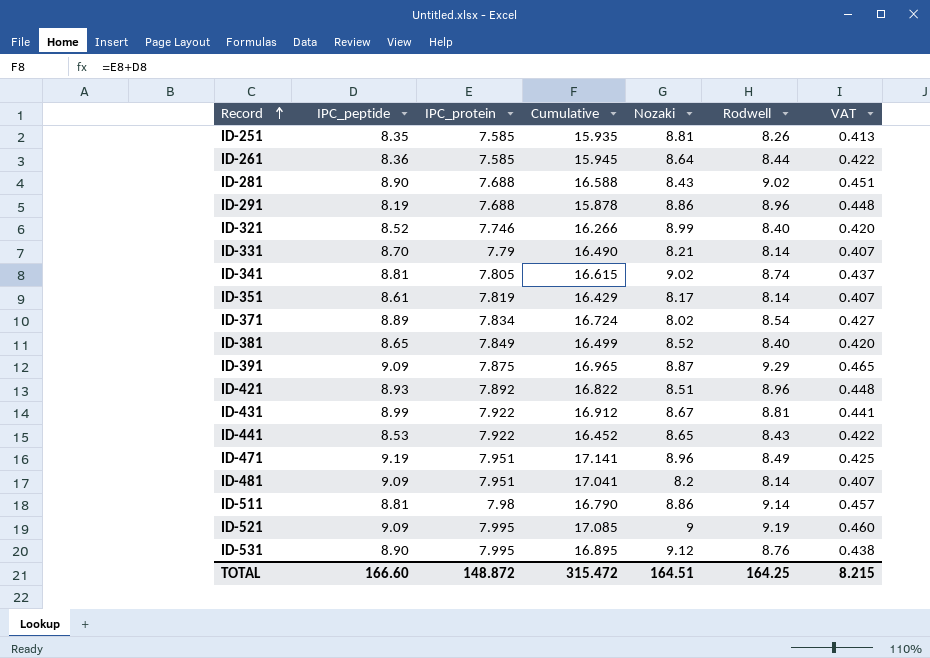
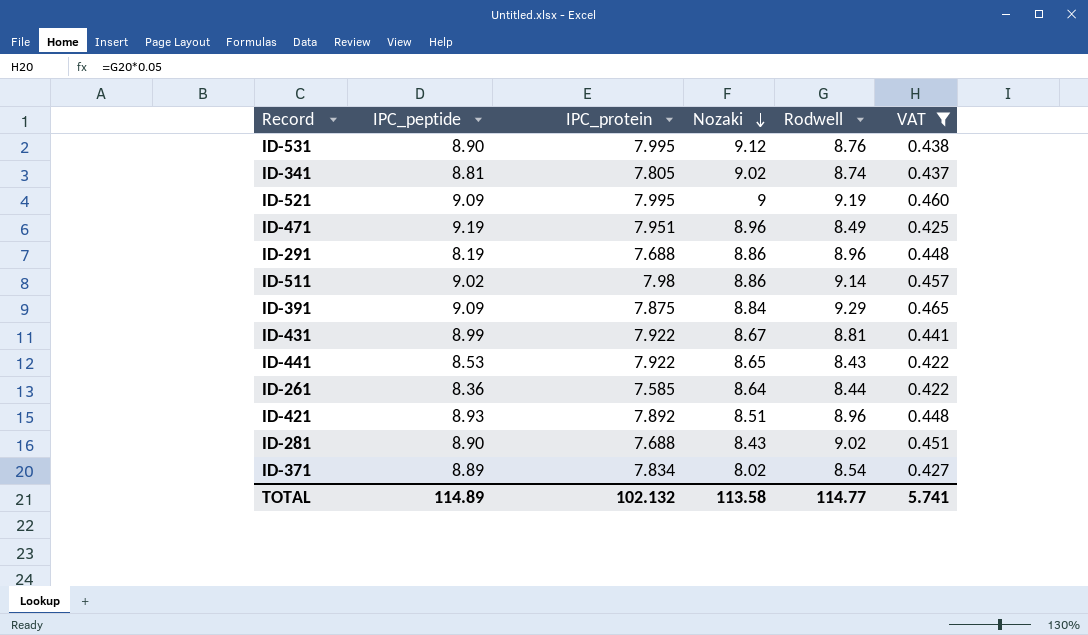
filter: none -> VAT >= 0.422
row order: Record ascending -> Nozaki descending
column Cumulative | formula: [IPC_peptide] + [IPC_protein] -> none
ID-511 | IPC_peptide: 8.81 -> 9.02
ID-391 | Nozaki: 8.87 -> 8.84
TOTAL | IPC_peptide: 166.60 -> 114.89
TOTAL | IPC_protein: 148.872 -> 102.132
TOTAL | Nozaki: 164.51 -> 113.58
TOTAL | Rodwell: 164.25 -> 114.77
TOTAL | VAT: 8.215 -> 5.741

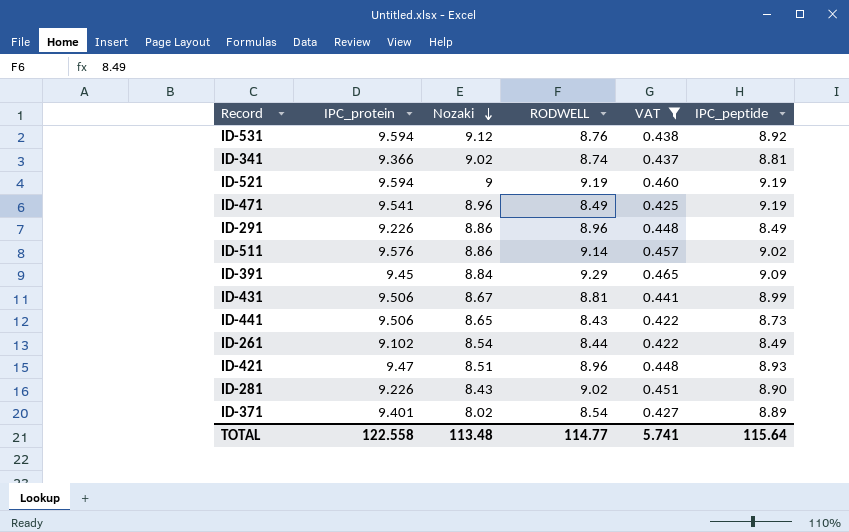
column name: Rodwell -> RODWELL
column IPC_peptide | position: 2 -> 6
ID-531 | IPC_protein: 7.995 -> 9.594
ID-531 | IPC_peptide: 8.90 -> 8.92
ID-341 | IPC_protein: 7.805 -> 9.366
ID-521 | IPC_protein: 7.995 -> 9.594
ID-521 | IPC_peptide: 9.09 -> 9.19
ID-471 | IPC_protein: 7.951 -> 9.541
ID-291 | IPC_protein: 7.688 -> 9.226
ID-291 | IPC_peptide: 8.19 -> 8.49
ID-511 | IPC_protein: 7.98 -> 9.576
ID-391 | IPC_protein: 7.875 -> 9.45
ID-431 | IPC_protein: 7.922 -> 9.506
ID-441 | IPC_protein: 7.922 -> 9.506
ID-441 | IPC_peptide: 8.53 -> 8.73
ID-261 | IPC_protein: 7.585 -> 9.102
ID-261 | Nozaki: 8.64 -> 8.54
ID-261 | IPC_peptide: 8.36 -> 8.49
ID-421 | IPC_protein: 7.892 -> 9.47
ID-281 | IPC_protein: 7.688 -> 9.226
ID-371 | IPC_protein: 7.834 -> 9.401
TOTAL | IPC_protein: 102.132 -> 122.558
TOTAL | Nozaki: 113.58 -> 113.48
TOTAL | IPC_peptide: 114.89 -> 115.64

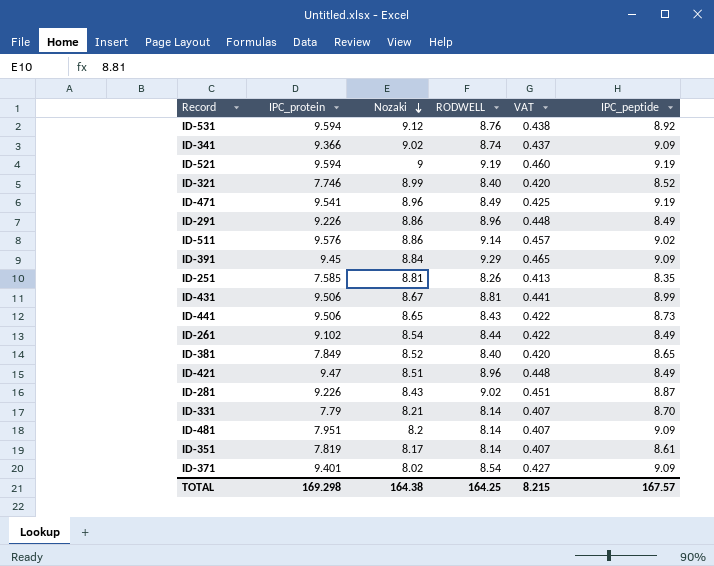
filter: VAT >= 0.422 -> none
ID-341 | IPC_peptide: 8.81 -> 9.09
ID-421 | IPC_peptide: 8.93 -> 8.49
ID-281 | IPC_peptide: 8.90 -> 8.87
ID-371 | IPC_peptide: 8.89 -> 9.09
TOTAL | IPC_protein: 122.558 -> 169.298
TOTAL | Nozaki: 113.48 -> 164.38
TOTAL | RODWELL: 114.77 -> 164.25
TOTAL | VAT: 5.741 -> 8.215
TOTAL | IPC_peptide: 115.64 -> 167.57

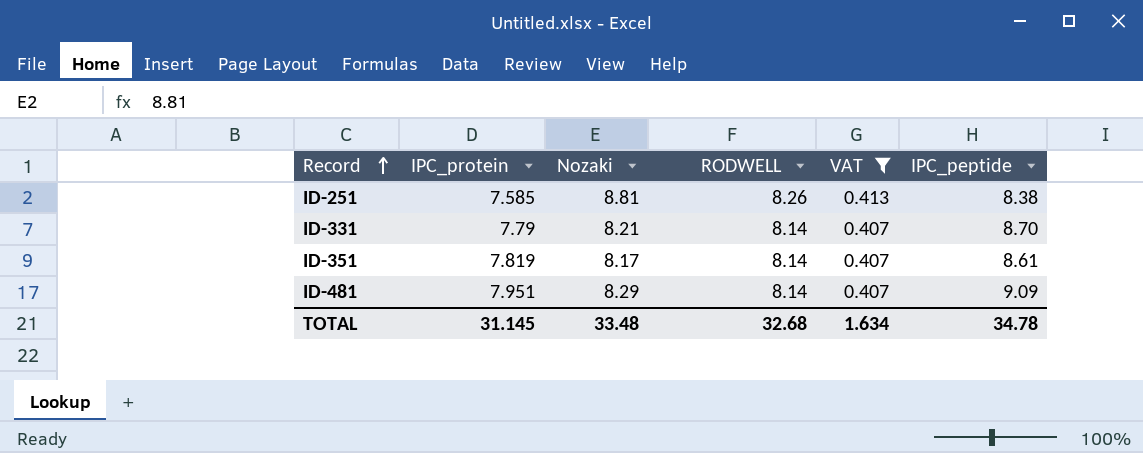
filter: none -> VAT <= 0.413
row order: Nozaki descending -> Record ascending
ID-251 | IPC_peptide: 8.35 -> 8.38
ID-481 | Nozaki: 8.2 -> 8.29
TOTAL | IPC_protein: 169.298 -> 31.145
TOTAL | Nozaki: 164.38 -> 33.48
TOTAL | RODWELL: 164.25 -> 32.68
TOTAL | VAT: 8.215 -> 1.634
TOTAL | IPC_peptide: 167.57 -> 34.78

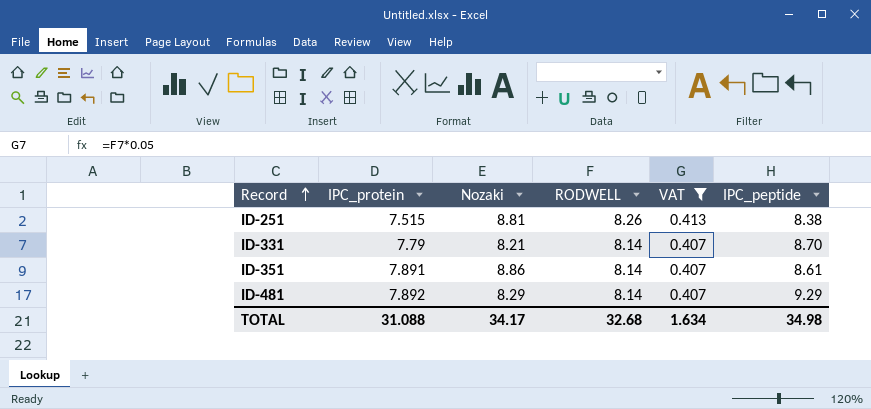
ID-251 | IPC_protein: 7.585 -> 7.515
ID-351 | IPC_protein: 7.819 -> 7.891
ID-351 | Nozaki: 8.17 -> 8.86
ID-481 | IPC_protein: 7.951 -> 7.892
ID-481 | IPC_peptide: 9.09 -> 9.29
TOTAL | IPC_protein: 31.145 -> 31.088
TOTAL | Nozaki: 33.48 -> 34.17
TOTAL | IPC_peptide: 34.78 -> 34.98

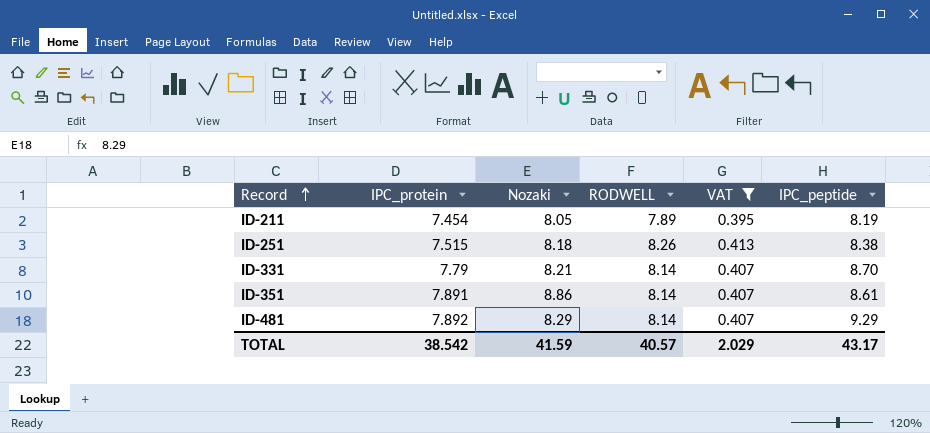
row ID-211: none -> 7.454 | 8.05 | 7.89 | 0.395 | 8.19
ID-251 | Nozaki: 8.81 -> 8.18
TOTAL | IPC_protein: 31.088 -> 38.542
TOTAL | Nozaki: 34.17 -> 41.59
TOTAL | RODWELL: 32.68 -> 40.57
TOTAL | VAT: 1.634 -> 2.029
TOTAL | IPC_peptide: 34.98 -> 43.17

